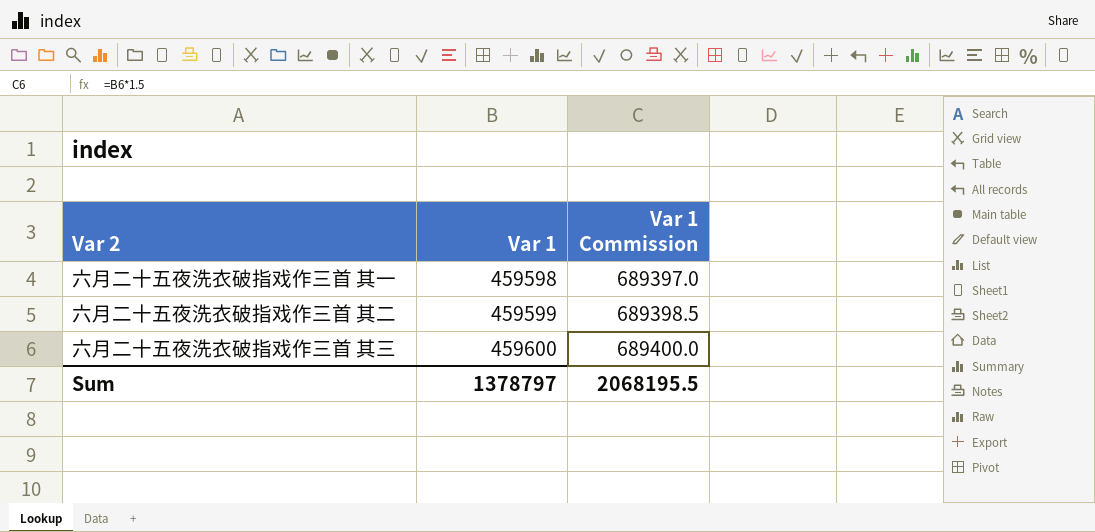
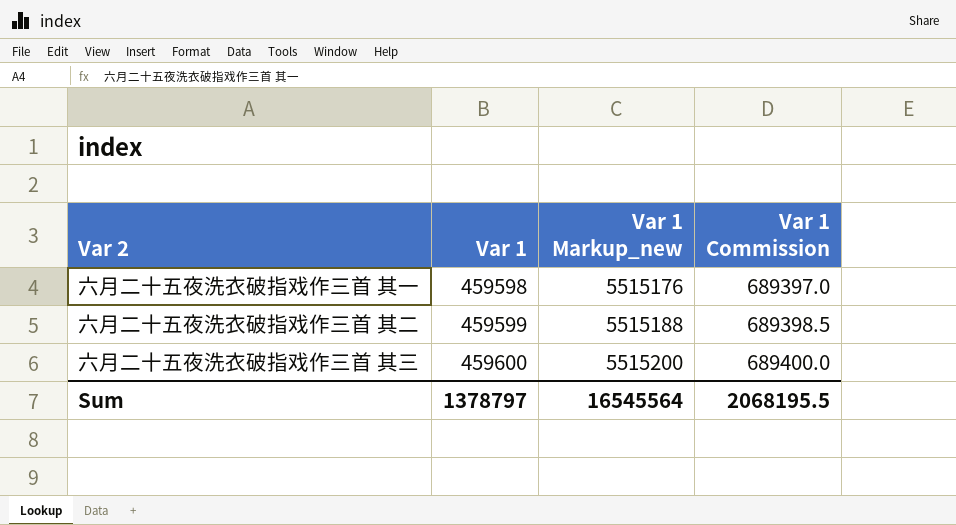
column Var 1 Markup_new | formula: none -> [Var 1] * 12

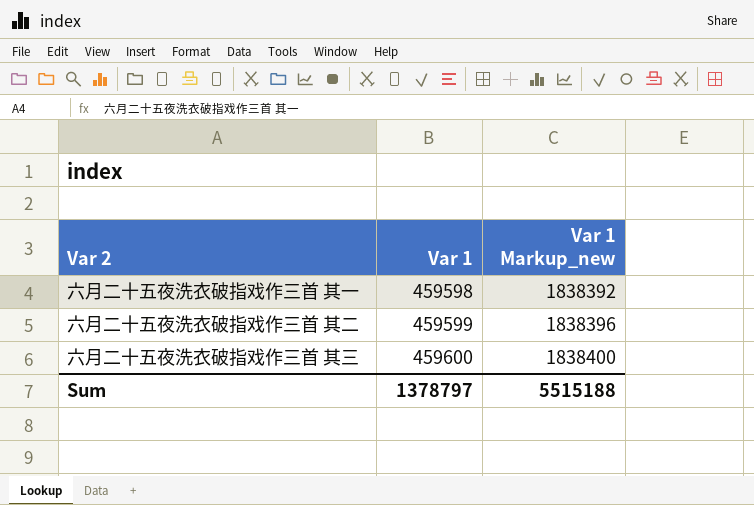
column Var 1 Commission | formula: [Var 1] * 1.5 -> none
column Var 1 Markup_new | formula: [Var 1] * 12 -> [Var 1] * 4
Sum | Var 1 Markup_new: 16545564 -> 5515188

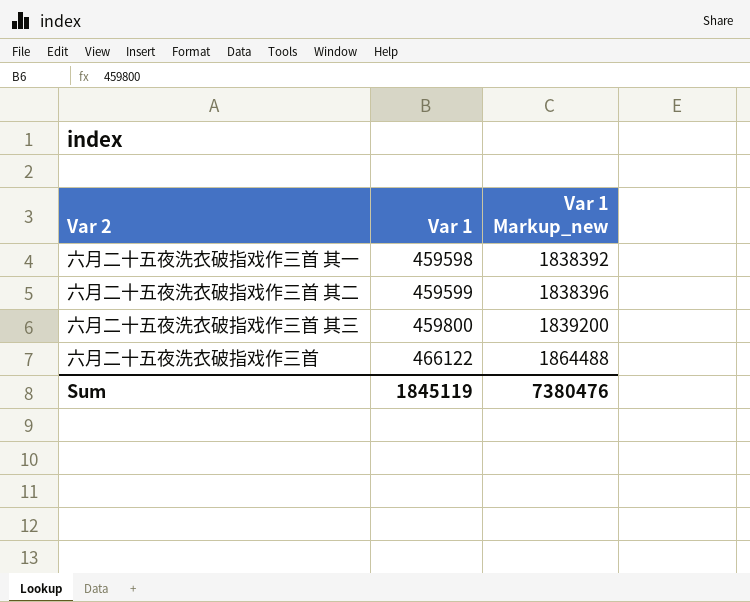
六月二十五夜洗衣破指戏作三首 其三 | Var 1: 459600 -> 459800
六月二十五夜洗衣破指戏作三首 其三 | Var 1 Markup_new: 1838400 -> 1839200
row 六月二十五夜洗衣破指戏作三首: none -> 466122 | 1864488
Sum | Var 1: 1378797 -> 1845119
Sum | Var 1 Markup_new: 5515188 -> 7380476

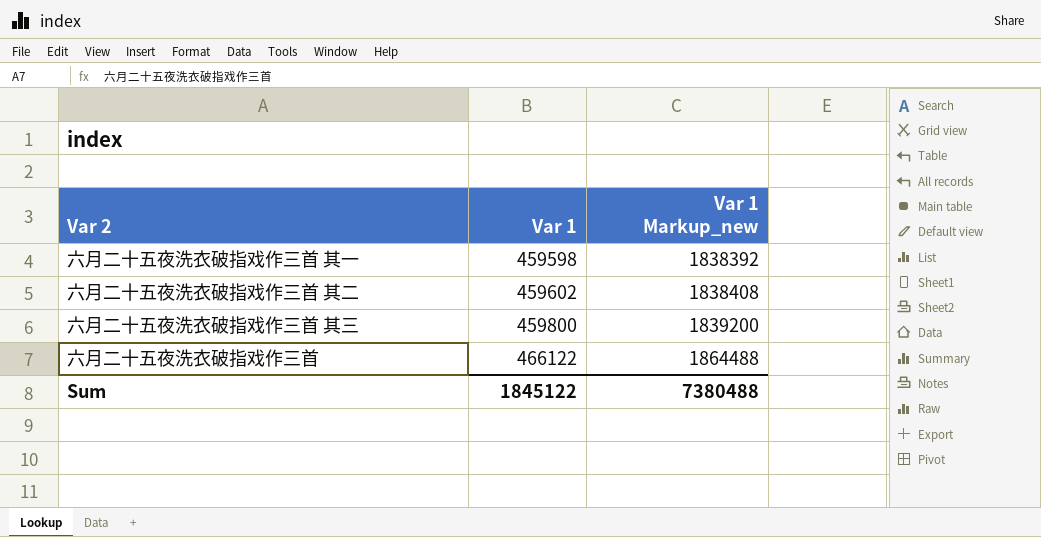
六月二十五夜洗衣破指戏作三首 其二 | Var 1: 459599 -> 459602
六月二十五夜洗衣破指戏作三首 其二 | Var 1 Markup_new: 1838396 -> 1838408
Sum | Var 1: 1845119 -> 1845122
Sum | Var 1 Markup_new: 7380476 -> 7380488

